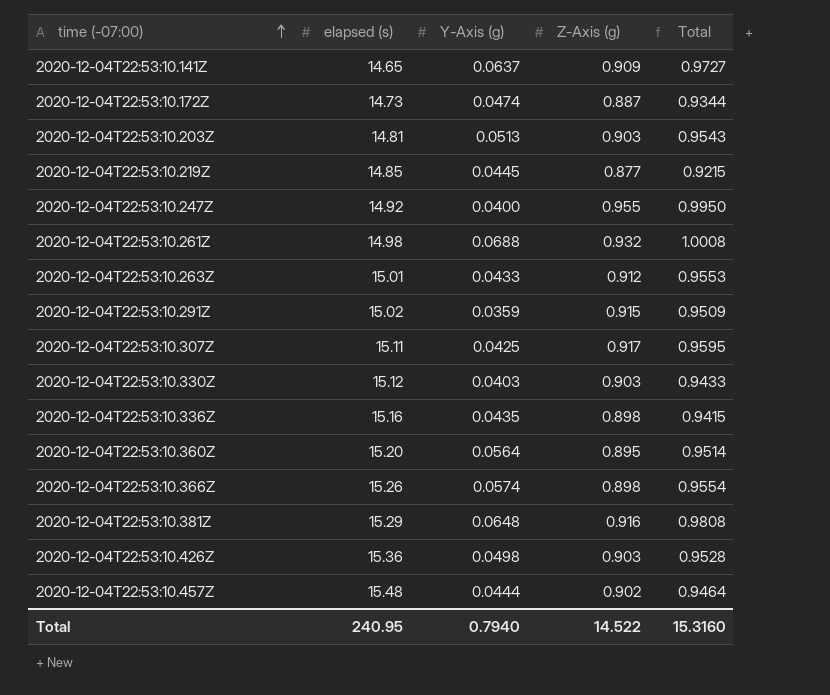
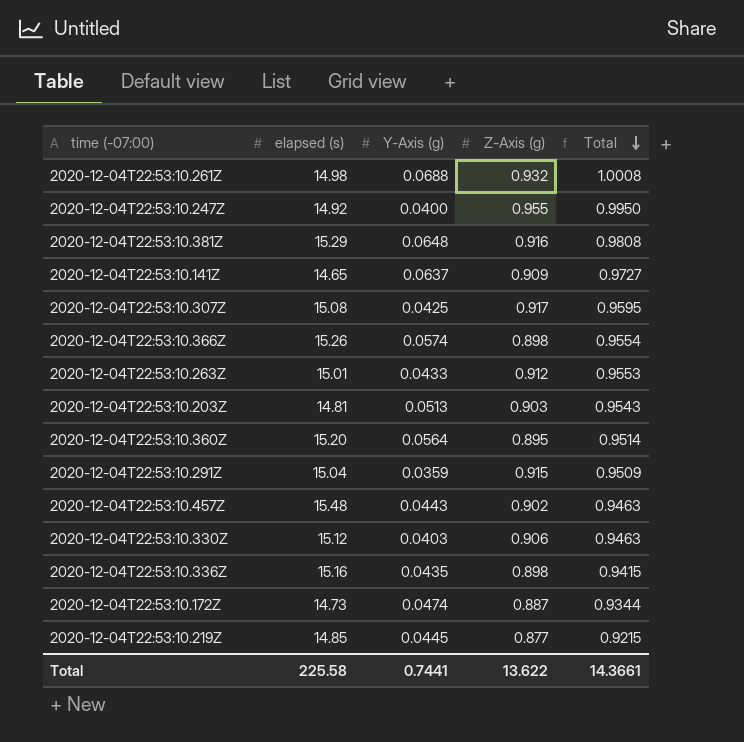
row order: time (-07:00) ascending -> Total descending
row 2020-12-04T22:53:10.426Z: 15.36 | 0.0498 | 0.903 | 0.9528 -> none
2020-12-04T22:53:10.307Z | elapsed (s): 15.11 -> 15.08
2020-12-04T22:53:10.291Z | elapsed (s): 15.02 -> 15.04
2020-12-04T22:53:10.457Z | Y-Axis (g): 0.0444 -> 0.0443
2020-12-04T22:53:10.457Z | Total: 0.9464 -> 0.9463
2020-12-04T22:53:10.330Z | Z-Axis (g): 0.903 -> 0.906
2020-12-04T22:53:10.330Z | Total: 0.9433 -> 0.9463
Total | elapsed (s): 240.95 -> 225.58
Total | Y-Axis (g): 0.7940 -> 0.7441
Total | Z-Axis (g): 14.522 -> 13.622
Total | Total: 15.3160 -> 14.3661

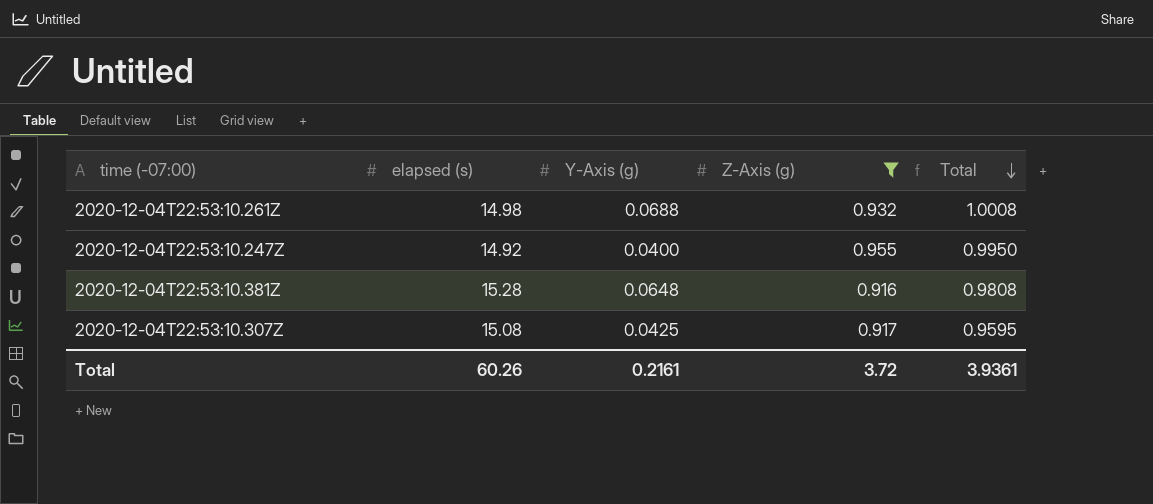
filter: none -> Z-Axis (g) >= 0.916
2020-12-04T22:53:10.381Z | elapsed (s): 15.29 -> 15.28
Total | elapsed (s): 225.58 -> 60.26
Total | Y-Axis (g): 0.7441 -> 0.2161
Total | Z-Axis (g): 13.622 -> 3.72
Total | Total: 14.3661 -> 3.9361

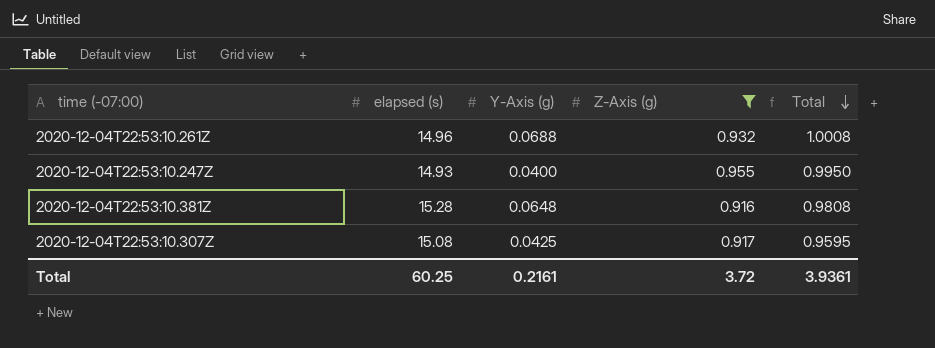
2020-12-04T22:53:10.261Z | elapsed (s): 14.98 -> 14.96
2020-12-04T22:53:10.247Z | elapsed (s): 14.92 -> 14.93
Total | elapsed (s): 60.26 -> 60.25

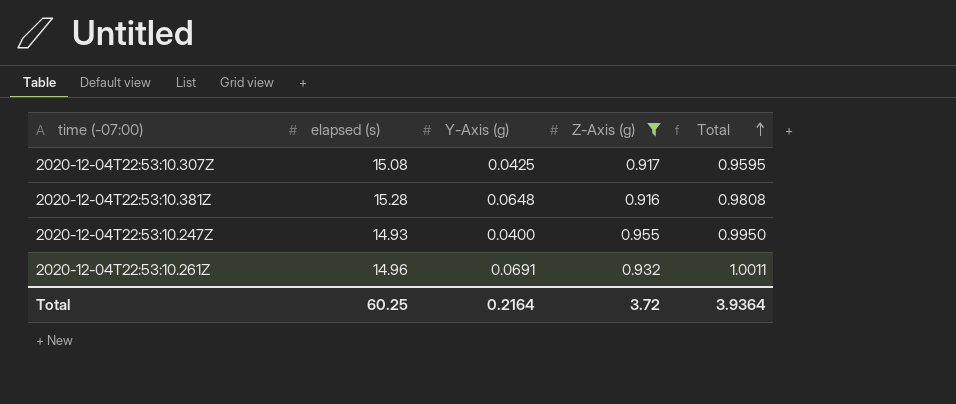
row order: Total descending -> Total ascending
2020-12-04T22:53:10.261Z | Y-Axis (g): 0.0688 -> 0.0691
2020-12-04T22:53:10.261Z | Total: 1.0008 -> 1.0011
Total | Y-Axis (g): 0.2161 -> 0.2164
Total | Total: 3.9361 -> 3.9364

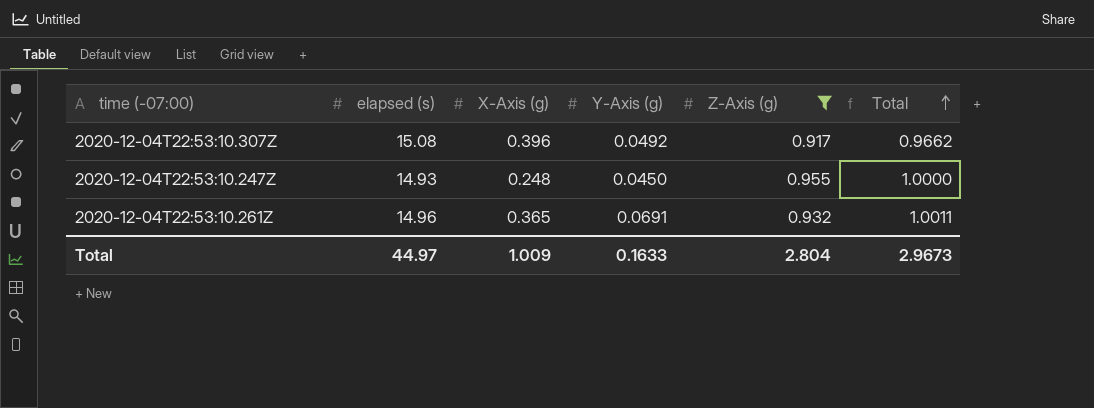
column X-Axis (g) | position: none -> 3
row 2020-12-04T22:53:10.381Z: 15.28 | 0.0648 | 0.916 | 0.9808 -> none
2020-12-04T22:53:10.307Z | Y-Axis (g): 0.0425 -> 0.0492
2020-12-04T22:53:10.307Z | Total: 0.9595 -> 0.9662
2020-12-04T22:53:10.247Z | Y-Axis (g): 0.0400 -> 0.0450
2020-12-04T22:53:10.247Z | Total: 0.9950 -> 1.0000
Total | elapsed (s): 60.25 -> 44.97
Total | Y-Axis (g): 0.2164 -> 0.1633
Total | Z-Axis (g): 3.72 -> 2.804
Total | Total: 3.9364 -> 2.9673

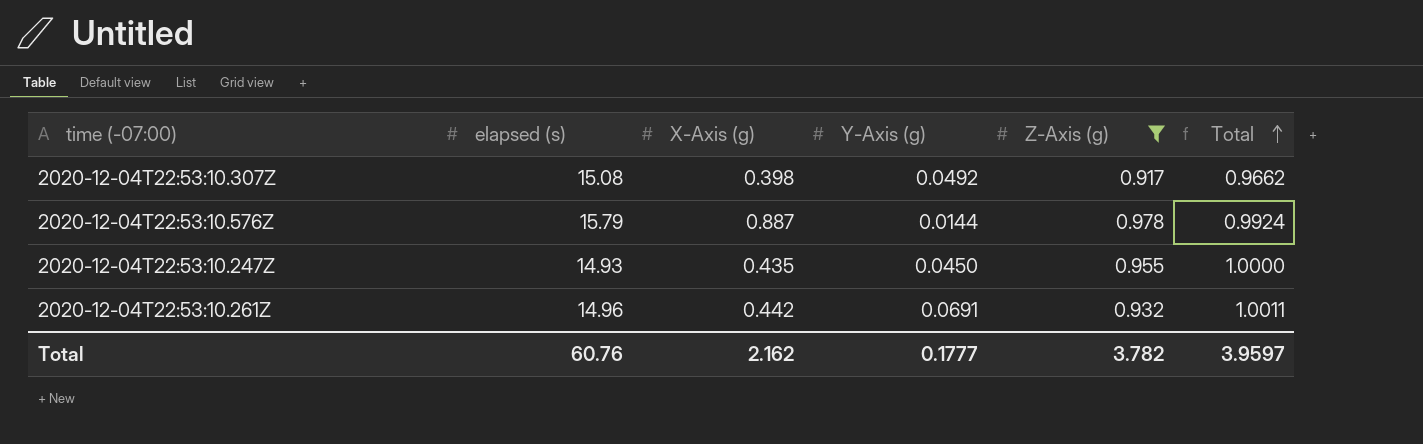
2020-12-04T22:53:10.307Z | X-Axis (g): 0.396 -> 0.398
row 2020-12-04T22:53:10.576Z: none -> 15.79 | 0.887 | 0.0144 | 0.978 | 0.9924
2020-12-04T22:53:10.247Z | X-Axis (g): 0.248 -> 0.435
2020-12-04T22:53:10.261Z | X-Axis (g): 0.365 -> 0.442
Total | elapsed (s): 44.97 -> 60.76
Total | X-Axis (g): 1.009 -> 2.162
Total | Y-Axis (g): 0.1633 -> 0.1777
Total | Z-Axis (g): 2.804 -> 3.782
Total | Total: 2.9673 -> 3.9597

